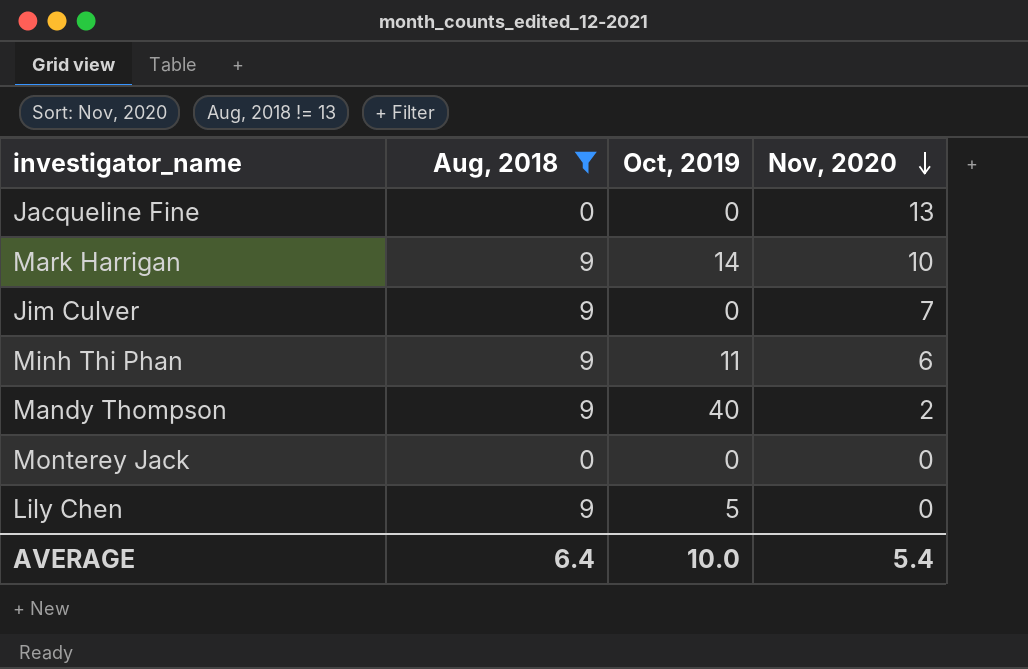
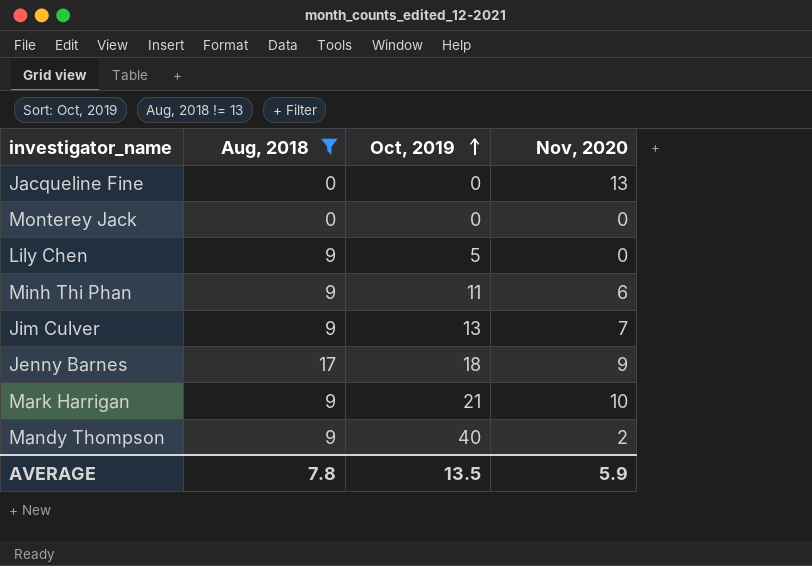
row order: Nov, 2020 descending -> Oct, 2019 ascending
Jim Culver | Oct, 2019: 0 -> 13
row Jenny Barnes: none -> 17 | 18 | 9
Mark Harrigan | Oct, 2019: 14 -> 21
AVERAGE | Aug, 2018: 6.4 -> 7.8
AVERAGE | Oct, 2019: 10.0 -> 13.5
AVERAGE | Nov, 2020: 5.4 -> 5.9

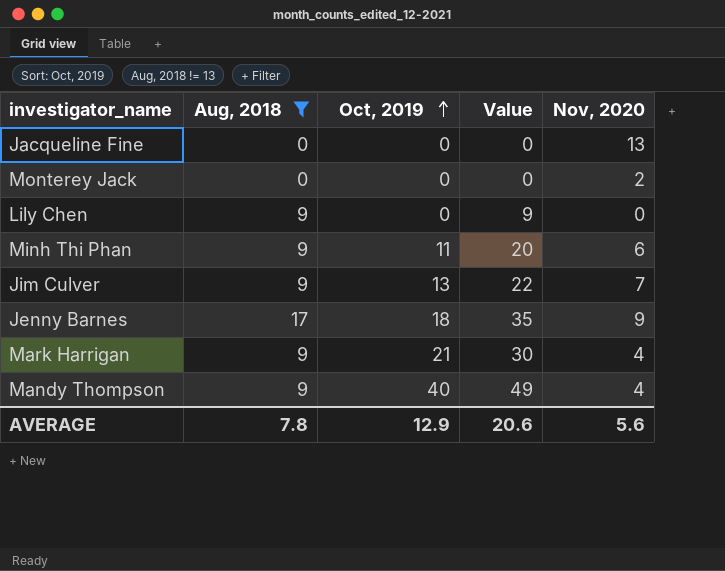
column Value | formula: none -> [Aug, 2018] + [Oct, 2019]
Monterey Jack | Nov, 2020: 0 -> 2
Lily Chen | Oct, 2019: 5 -> 0
Mark Harrigan | Nov, 2020: 10 -> 4
Mandy Thompson | Nov, 2020: 2 -> 4
AVERAGE | Oct, 2019: 13.5 -> 12.9
AVERAGE | Nov, 2020: 5.9 -> 5.6

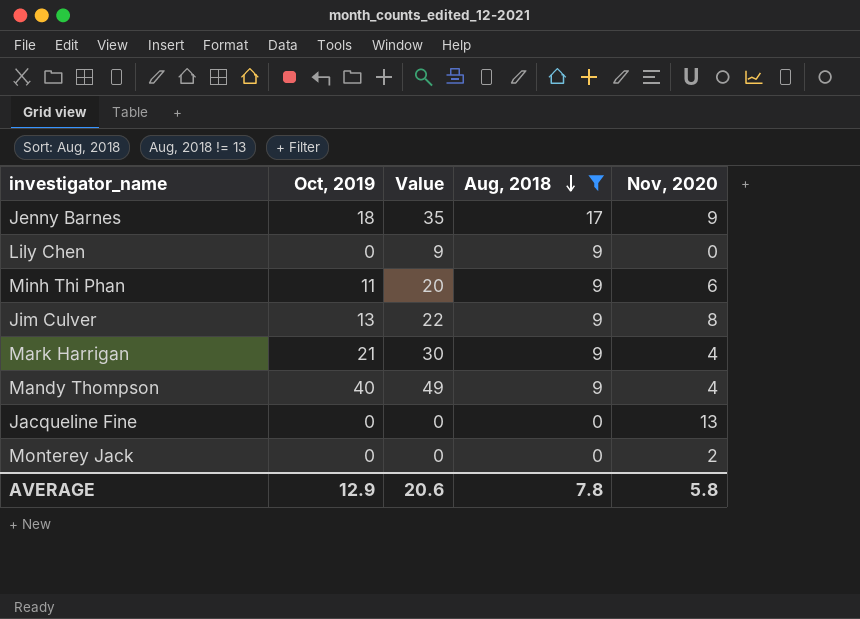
row order: Oct, 2019 ascending -> Aug, 2018 descending
column Aug, 2018 | position: 2 -> 4
Jim Culver | Nov, 2020: 7 -> 8
AVERAGE | Nov, 2020: 5.6 -> 5.8

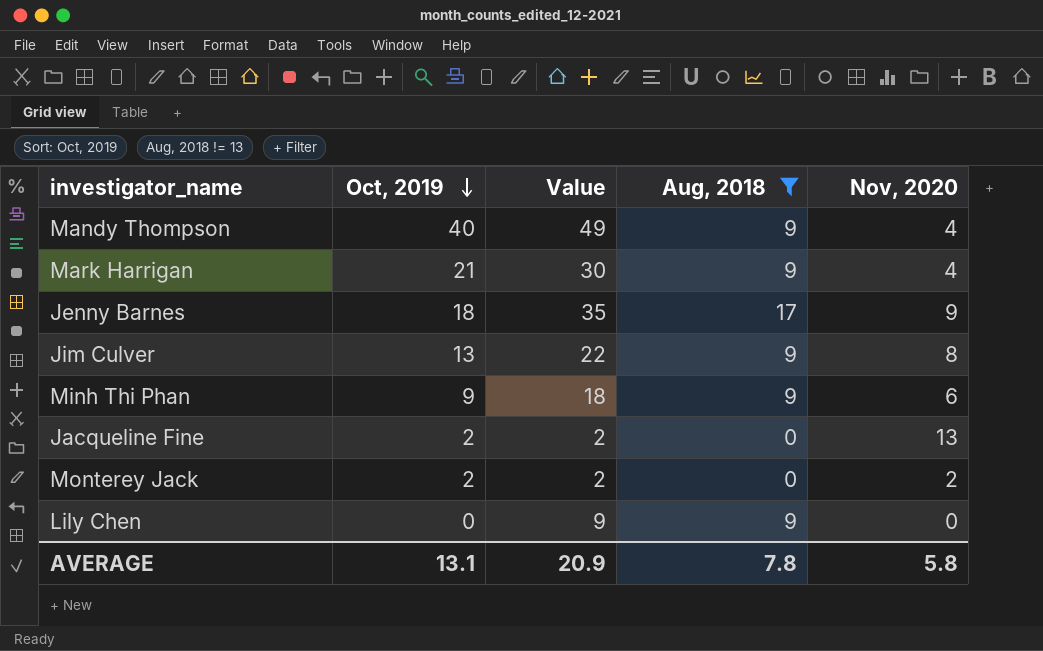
row order: Aug, 2018 descending -> Oct, 2019 descending
Minh Thi Phan | Oct, 2019: 11 -> 9
Minh Thi Phan | Value: 20 -> 18
Jacqueline Fine | Oct, 2019: 0 -> 2
Jacqueline Fine | Value: 0 -> 2
Monterey Jack | Oct, 2019: 0 -> 2
Monterey Jack | Value: 0 -> 2
AVERAGE | Oct, 2019: 12.9 -> 13.1
AVERAGE | Value: 20.6 -> 20.9

